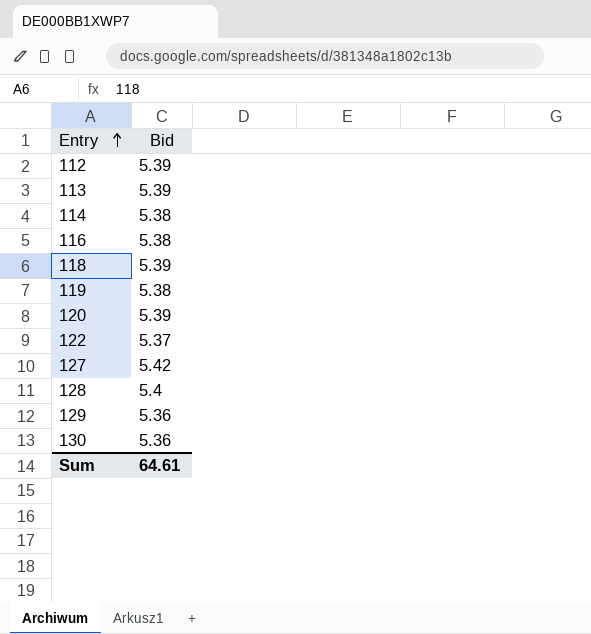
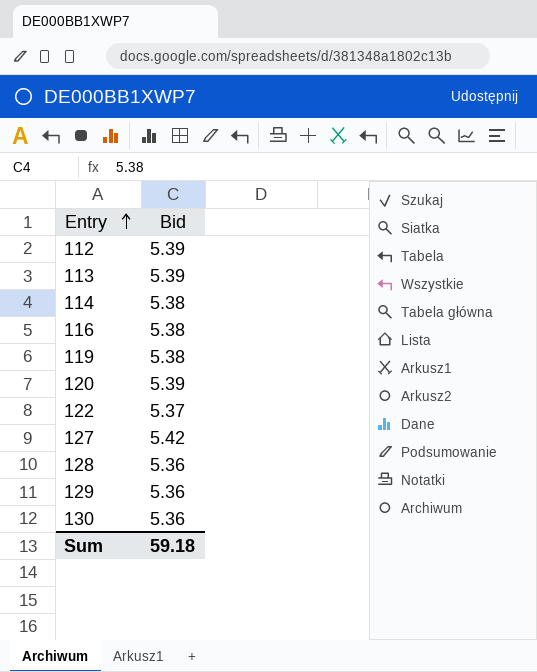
row 118: 5.39 -> none
128 | Bid: 5.4 -> 5.36
Sum | Bid: 64.61 -> 59.18

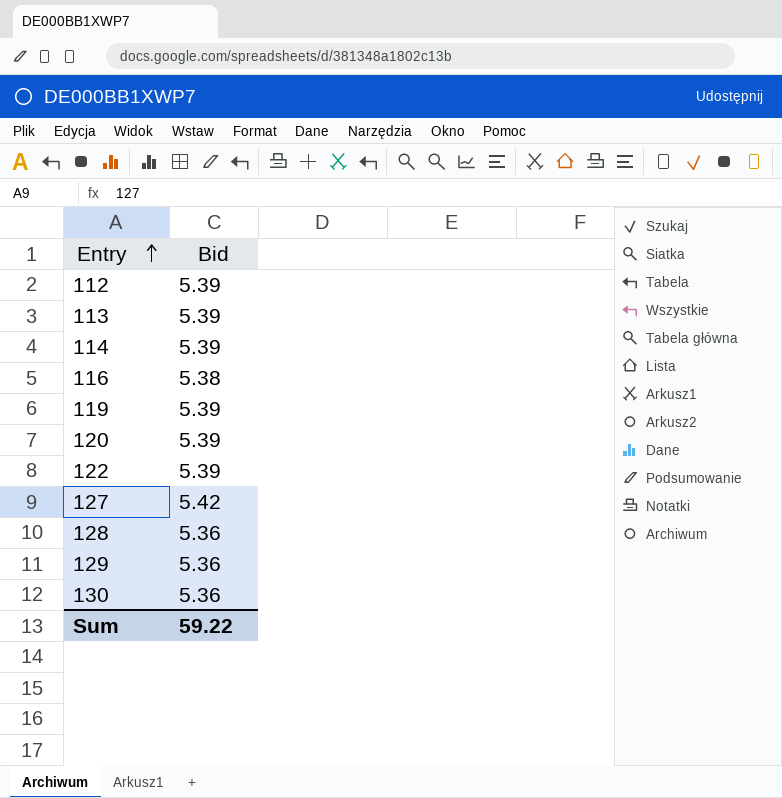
114 | Bid: 5.38 -> 5.39
119 | Bid: 5.38 -> 5.39
122 | Bid: 5.37 -> 5.39
Sum | Bid: 59.18 -> 59.22

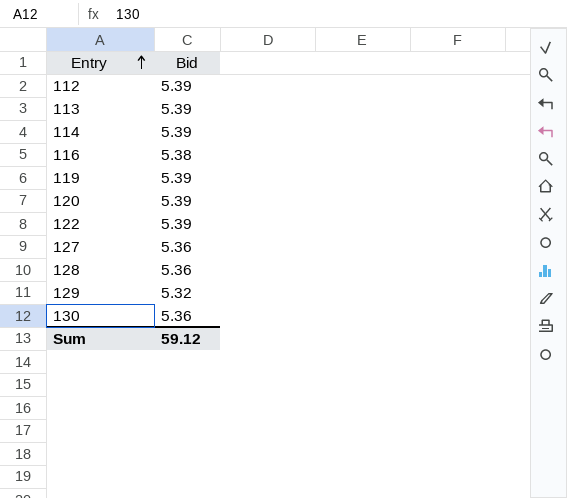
127 | Bid: 5.42 -> 5.36
129 | Bid: 5.36 -> 5.32
Sum | Bid: 59.22 -> 59.12

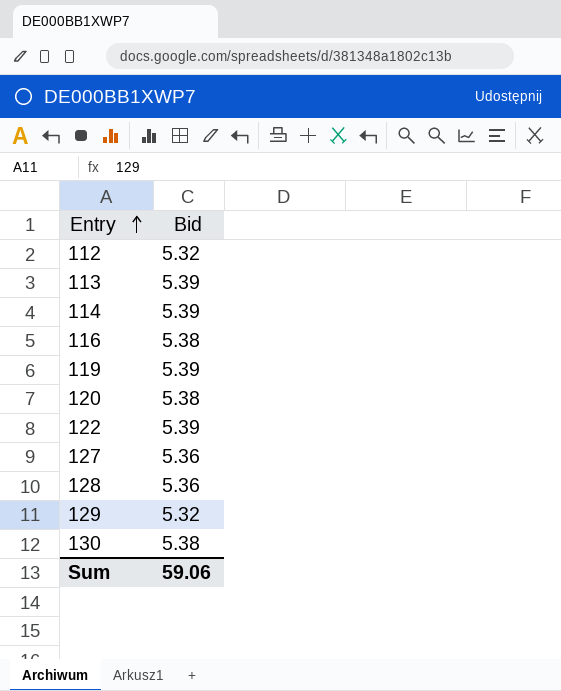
112 | Bid: 5.39 -> 5.32
120 | Bid: 5.39 -> 5.38
130 | Bid: 5.36 -> 5.38
Sum | Bid: 59.12 -> 59.06

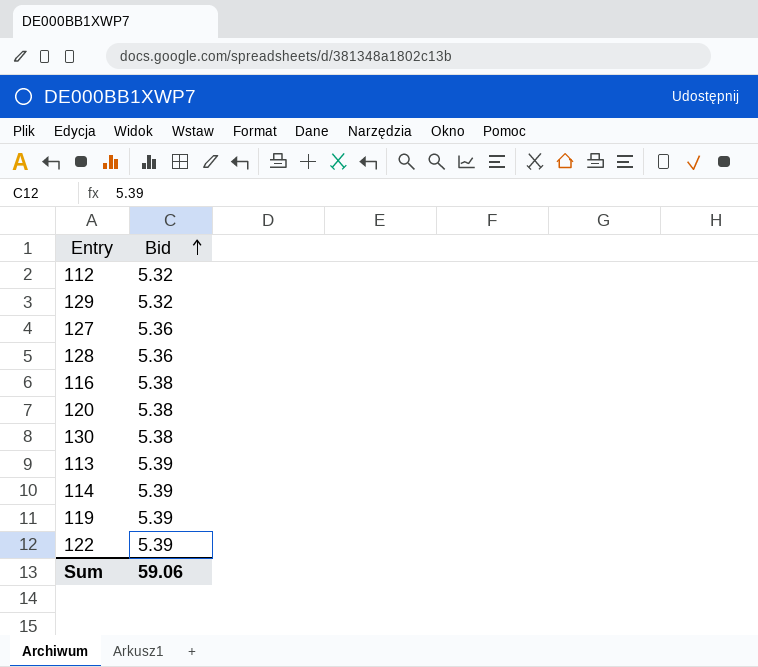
row order: Entry ascending -> Bid ascending

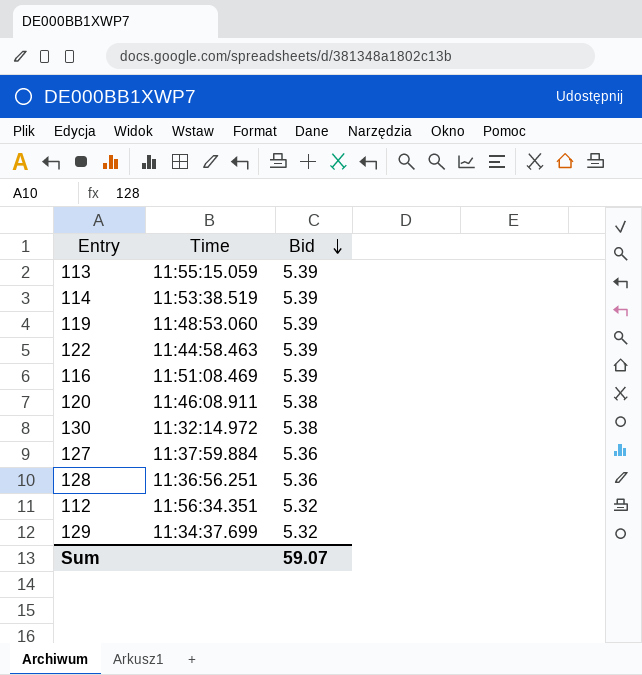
row order: Bid ascending -> Bid descending
column Time | position: none -> 2
116 | Bid: 5.38 -> 5.39
Sum | Bid: 59.06 -> 59.07

